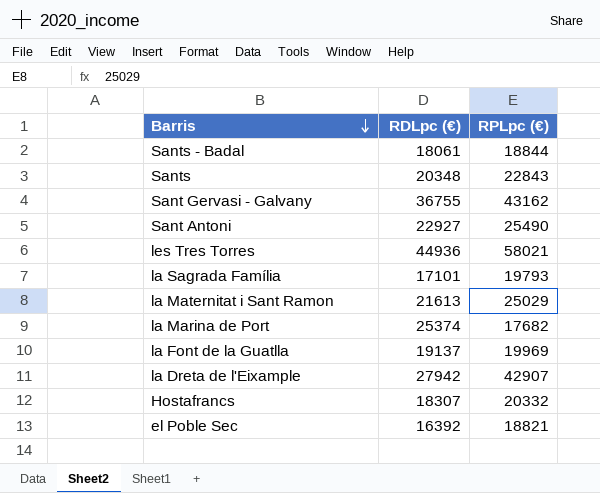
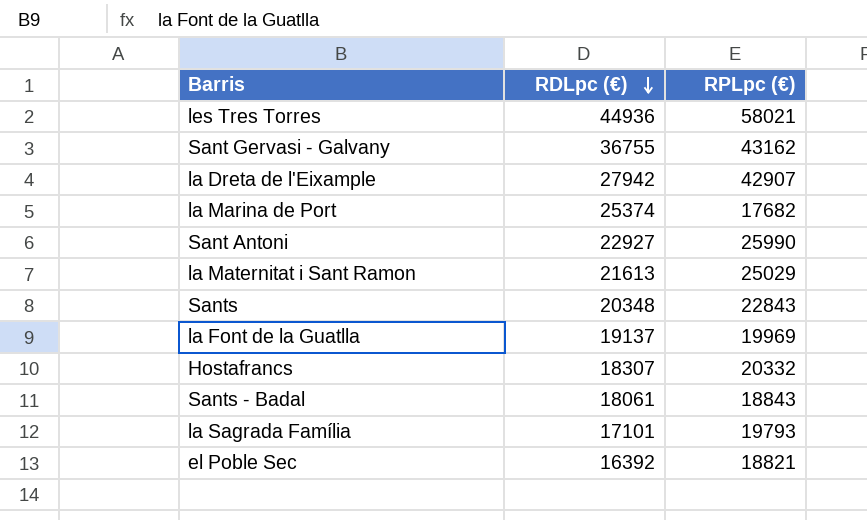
row order: Barris descending -> RDLpc (€) descending
Sant Antoni | RPLpc (€): 25490 -> 25990
Sants - Badal | RPLpc (€): 18844 -> 18843

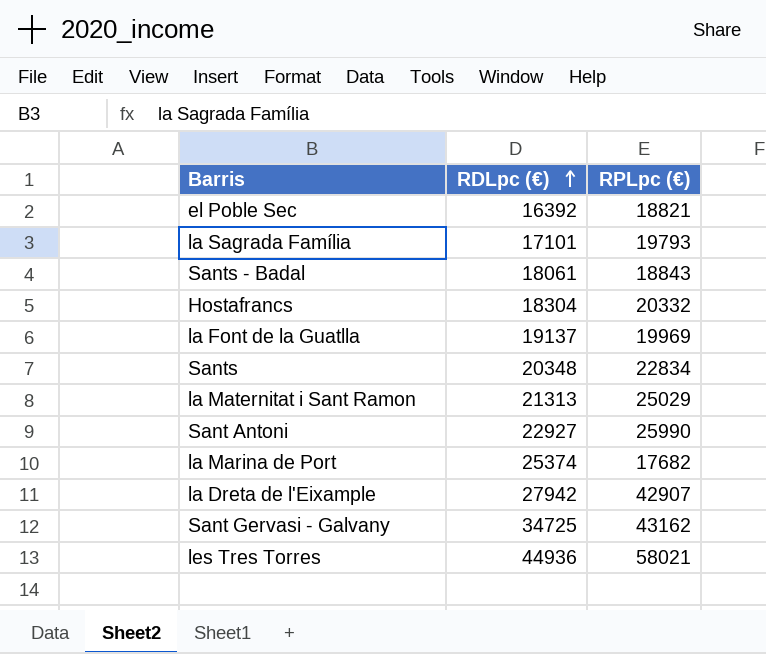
row order: RDLpc (€) descending -> RDLpc (€) ascending
Hostafrancs | RDLpc (€): 18307 -> 18304
Sants | RPLpc (€): 22843 -> 22834
la Maternitat i Sant Ramon | RDLpc (€): 21613 -> 21313
Sant Gervasi - Galvany | RDLpc (€): 36755 -> 34725

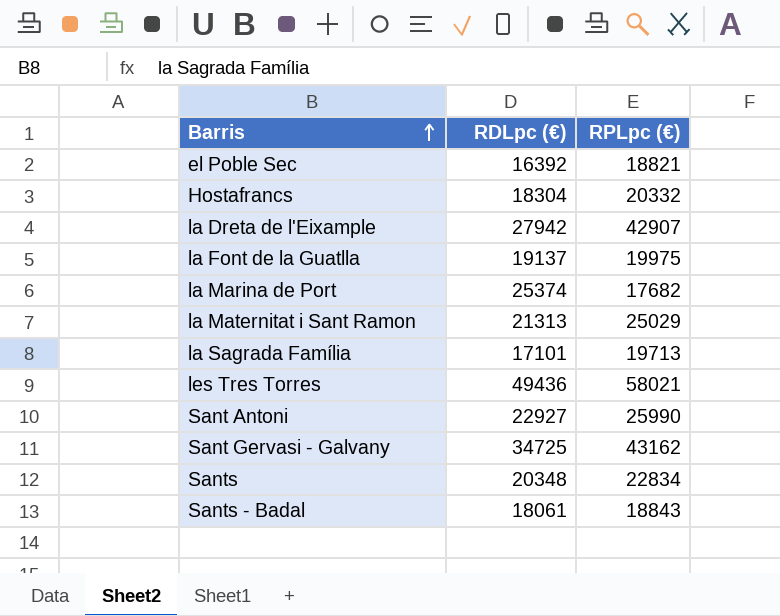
row order: RDLpc (€) ascending -> Barris ascending
la Font de la Guatlla | RPLpc (€): 19969 -> 19975
la Sagrada Família | RPLpc (€): 19793 -> 19713
les Tres Torres | RDLpc (€): 44936 -> 49436

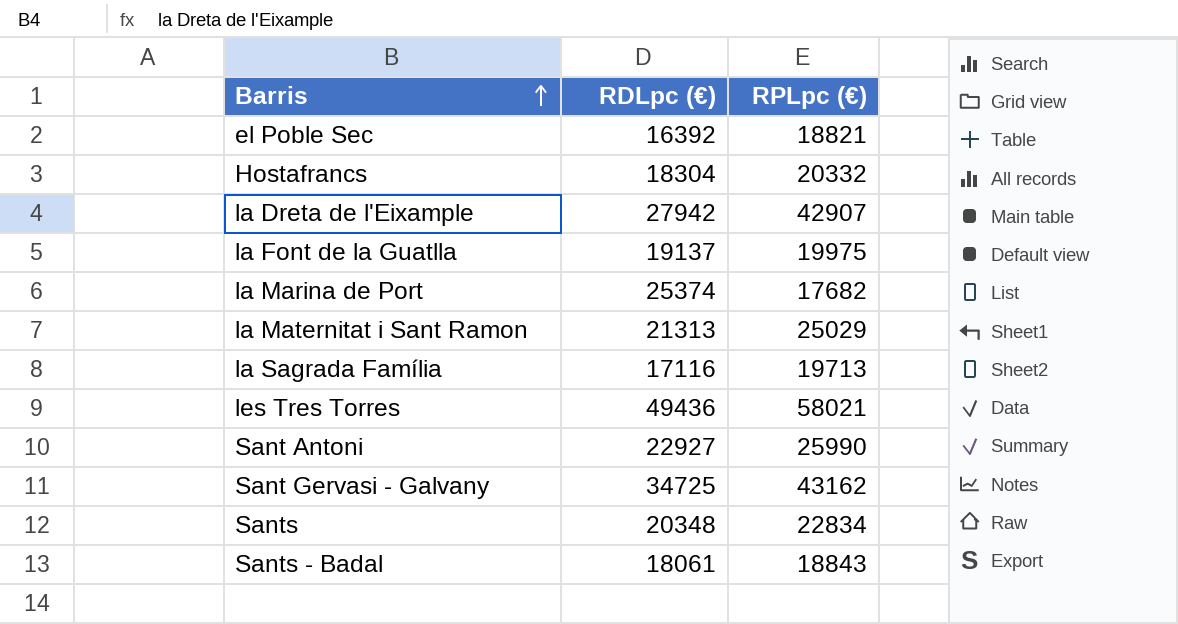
la Sagrada Família | RDLpc (€): 17101 -> 17116

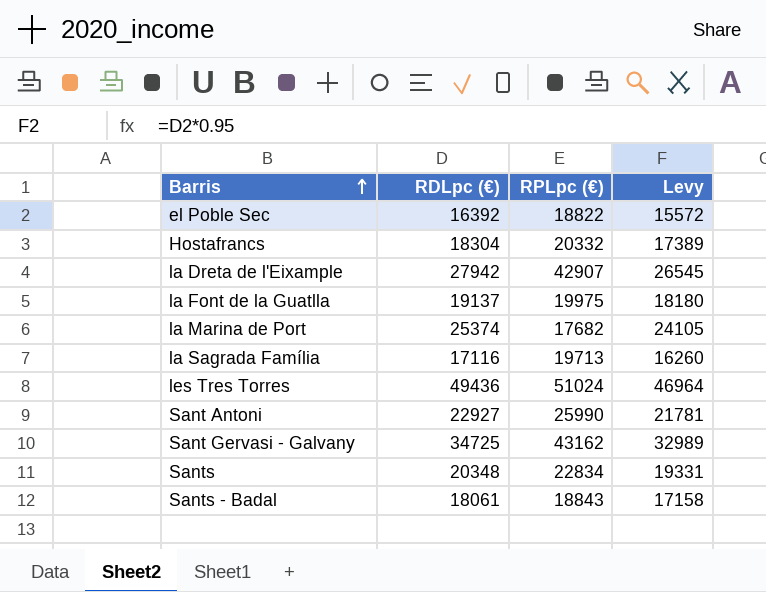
column Levy | formula: none -> [RDLpc (€)] * 0.95
row la Maternitat i Sant Ramon: 21313 | 25029 -> none
el Poble Sec | RPLpc (€): 18821 -> 18822
les Tres Torres | RPLpc (€): 58021 -> 51024

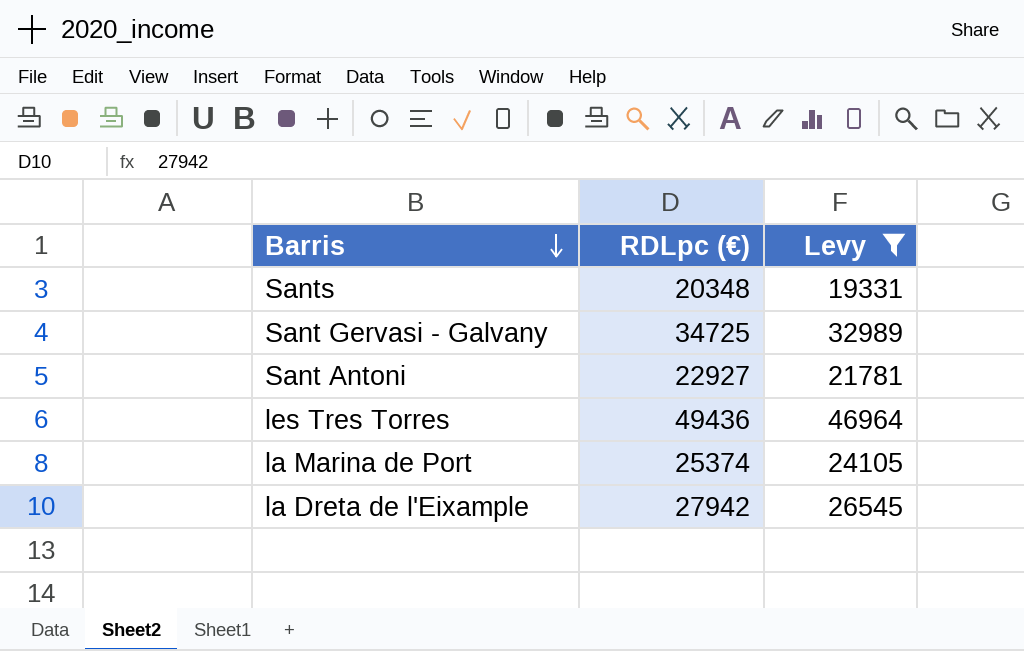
filter: none -> Levy >= 19331
row order: Barris ascending -> Barris descending
column RPLpc (€) | position: 3 -> none

